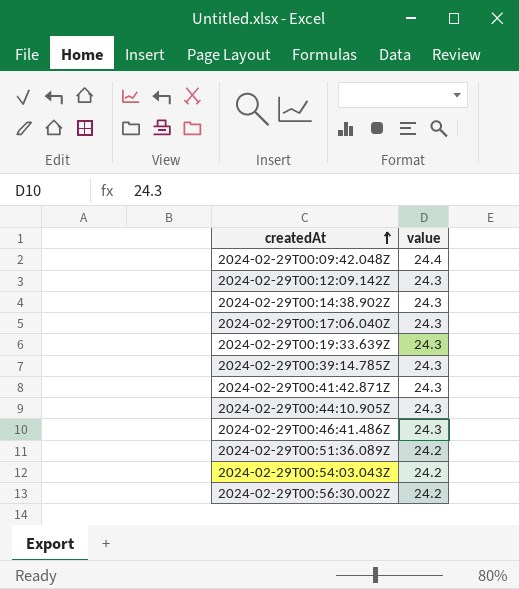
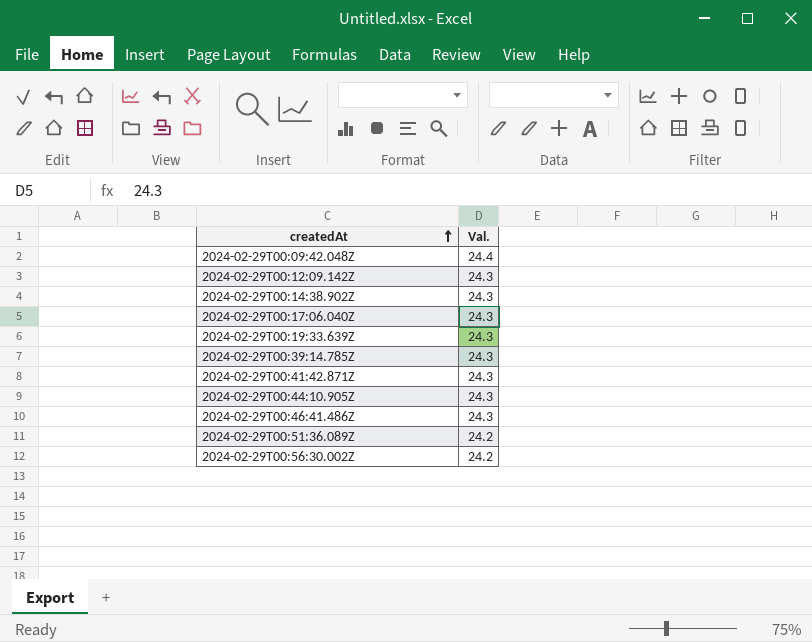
column name: value -> Val.
row 2024-02-29T00:54:03.043Z: 24.2 -> none

